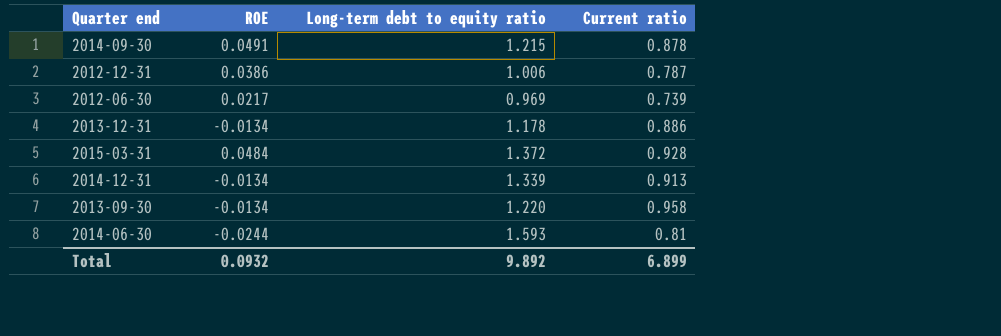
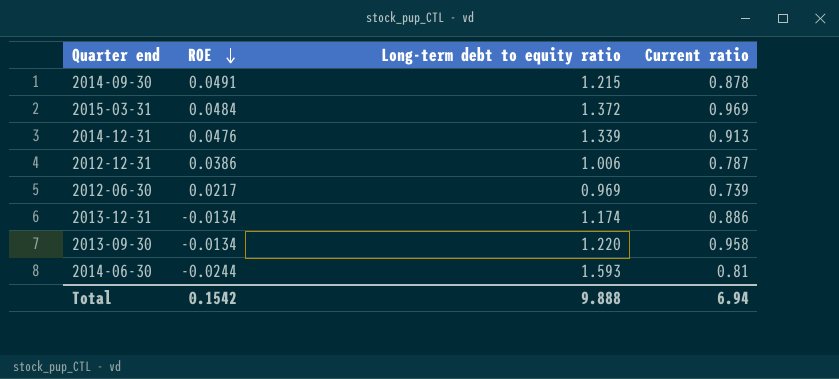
row order: none -> ROE descending
2015-03-31 | Current ratio: 0.928 -> 0.969
2014-12-31 | ROE: -0.0134 -> 0.0476
2013-12-31 | Long-term debt to equity ratio: 1.178 -> 1.174
Total | ROE: 0.0932 -> 0.1542
Total | Long-term debt to equity ratio: 9.892 -> 9.888
Total | Current ratio: 6.899 -> 6.94

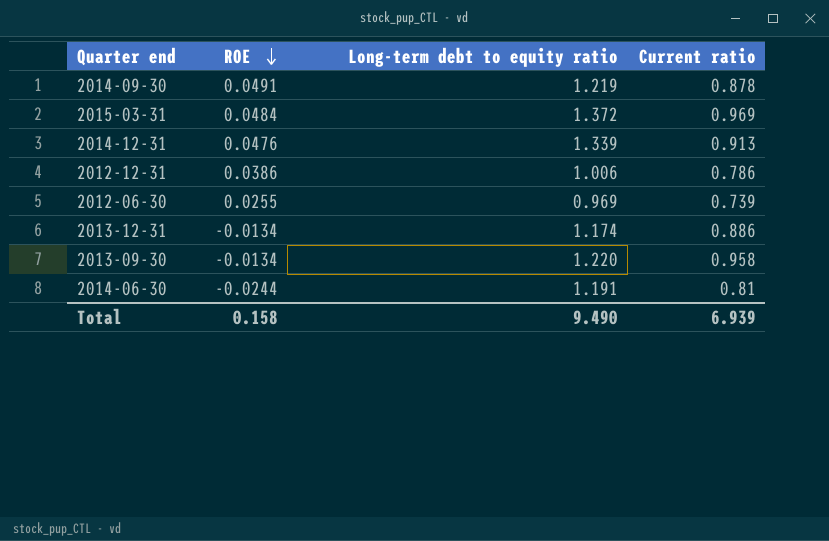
2014-09-30 | Long-term debt to equity ratio: 1.215 -> 1.219
2012-12-31 | Current ratio: 0.787 -> 0.786
2012-06-30 | ROE: 0.0217 -> 0.0255
2014-06-30 | Long-term debt to equity ratio: 1.593 -> 1.191
Total | ROE: 0.1542 -> 0.158
Total | Long-term debt to equity ratio: 9.888 -> 9.490
Total | Current ratio: 6.94 -> 6.939

